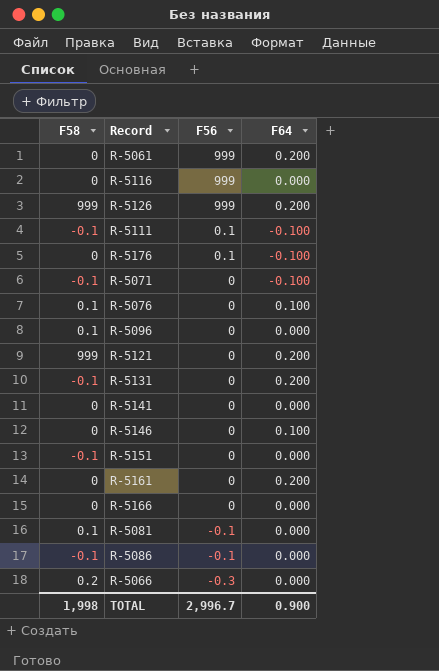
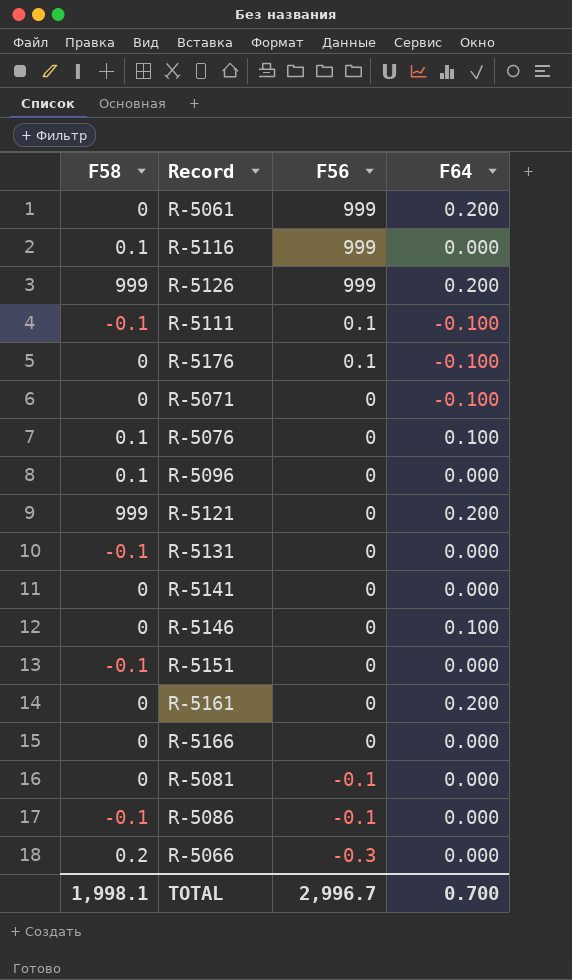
R-5116 | F58: 0 -> 0.1
R-5071 | F58: -0.1 -> 0
R-5131 | F64: 0.200 -> 0.000
R-5081 | F58: 0.1 -> 0
TOTAL | F58: 1,998 -> 1,998.1
TOTAL | F64: 0.900 -> 0.700

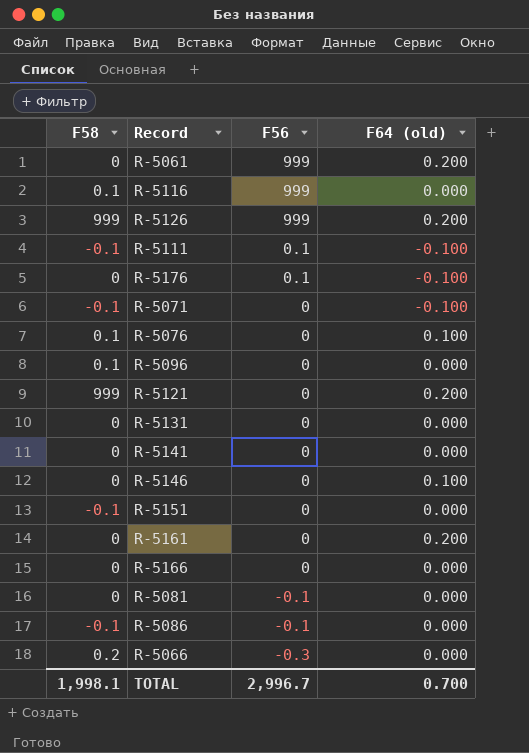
column name: F64 -> F64 (old)
R-5071 | F58: 0 -> -0.1
R-5131 | F58: -0.1 -> 0

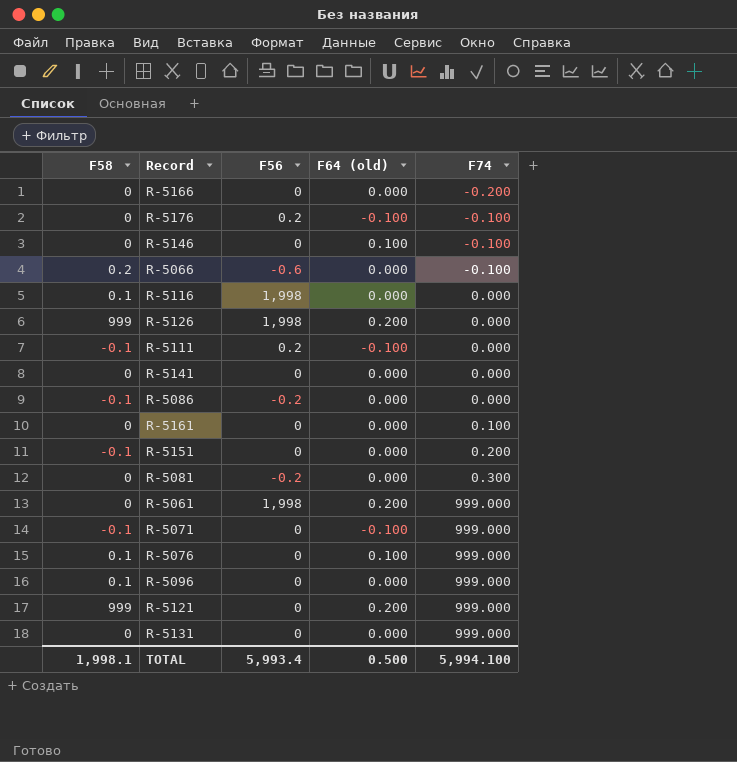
row order: F56 descending -> F74 ascending
column F74 | position: none -> 5
R-5176 | F56: 0.1 -> 0.2
R-5066 | F56: -0.3 -> -0.6
R-5116 | F56: 999 -> 1,998
R-5126 | F56: 999 -> 1,998
R-5111 | F56: 0.1 -> 0.2
R-5086 | F56: -0.1 -> -0.2
R-5161 | F64 (old): 0.200 -> 0.000
R-5081 | F56: -0.1 -> -0.2
R-5061 | F56: 999 -> 1,998
TOTAL | F56: 2,996.7 -> 5,993.4
TOTAL | F64 (old): 0.700 -> 0.500

